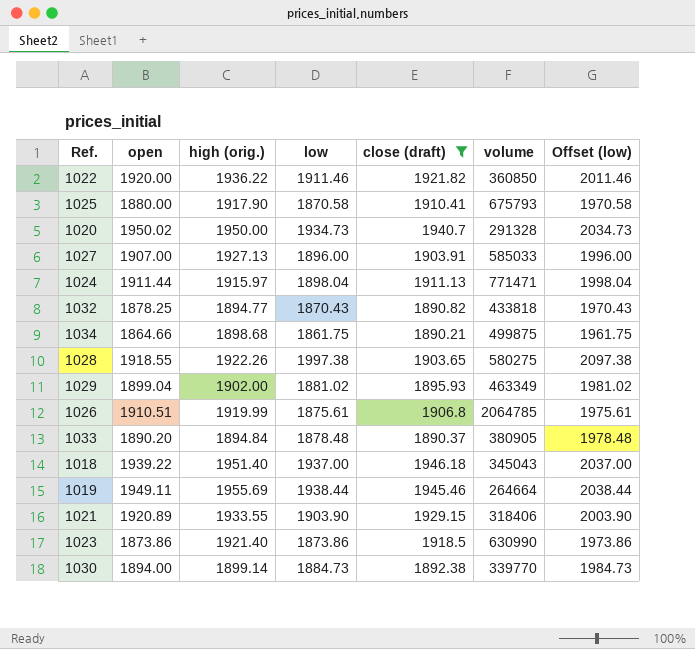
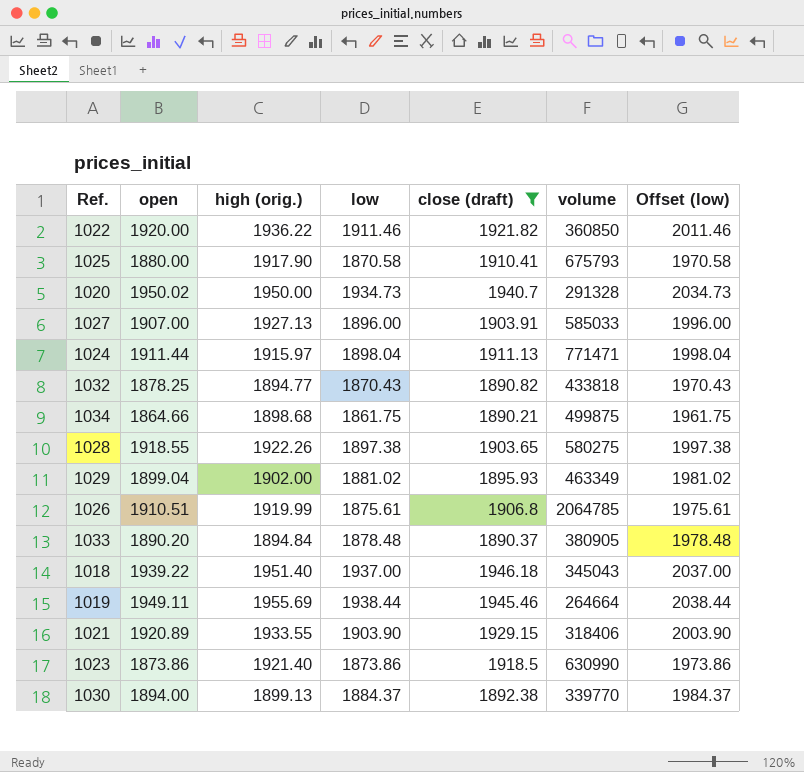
1028 | low: 1997.38 -> 1897.38
1028 | Offset (low): 2097.38 -> 1997.38
1030 | high (orig.): 1899.14 -> 1899.13
1030 | low: 1884.73 -> 1884.37
1030 | Offset (low): 1984.73 -> 1984.37

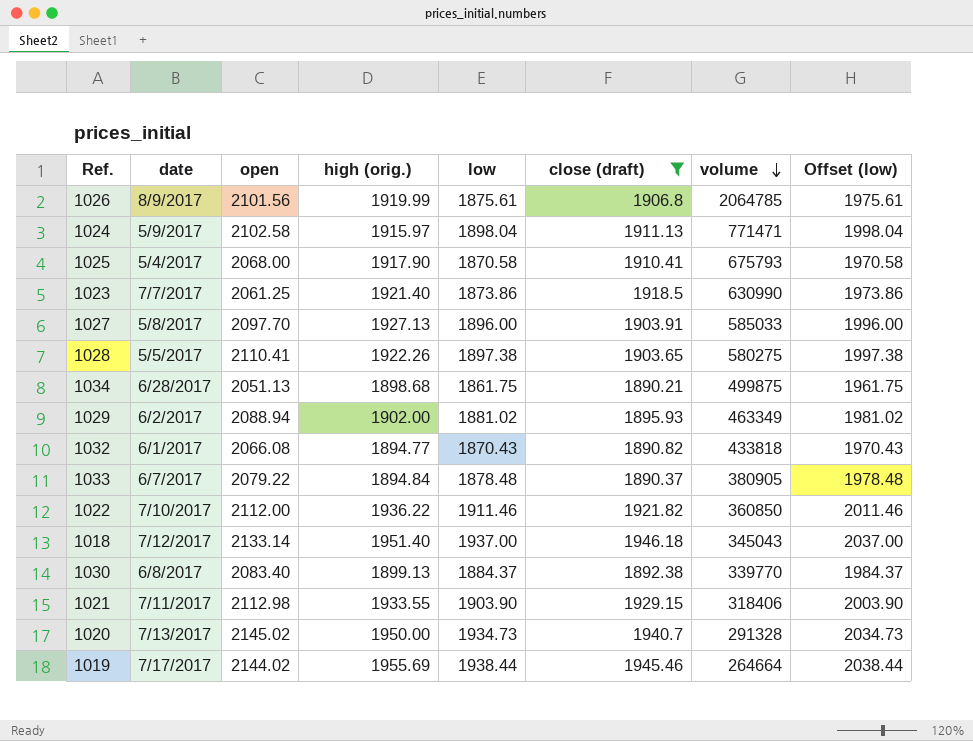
row order: none -> volume descending
column date | position: none -> 2
1026 | open: 1910.51 -> 2101.56
1024 | open: 1911.44 -> 2102.58
1025 | open: 1880.00 -> 2068.00
1023 | open: 1873.86 -> 2061.25
1027 | open: 1907.00 -> 2097.70
1028 | open: 1918.55 -> 2110.41
1034 | open: 1864.66 -> 2051.13
1029 | open: 1899.04 -> 2088.94
1032 | open: 1878.25 -> 2066.08
1033 | open: 1890.20 -> 2079.22
1022 | open: 1920.00 -> 2112.00
1018 | open: 1939.22 -> 2133.14
1030 | open: 1894.00 -> 2083.40
1021 | open: 1920.89 -> 2112.98
1020 | open: 1950.02 -> 2145.02
1019 | open: 1949.11 -> 2144.02

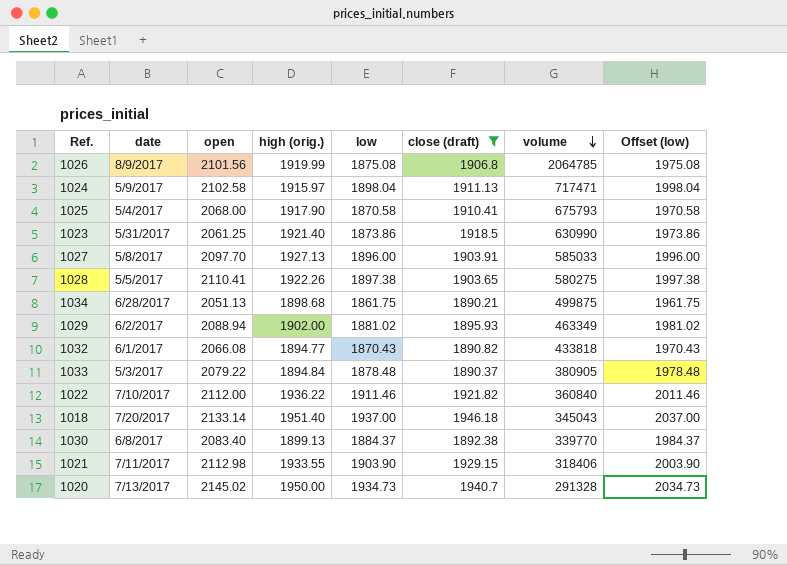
row 1019: 7/17/2017 | 2144.02 | 1955.69 | 1938.44 | 1945.46 | 264664 | 2038.44 -> none
1026 | low: 1875.61 -> 1875.08
1026 | Offset (low): 1975.61 -> 1975.08
1024 | volume: 771471 -> 717471
1023 | date: 7/7/2017 -> 5/31/2017
1033 | date: 6/7/2017 -> 5/3/2017
1022 | volume: 360850 -> 360840
1018 | date: 7/12/2017 -> 7/20/2017

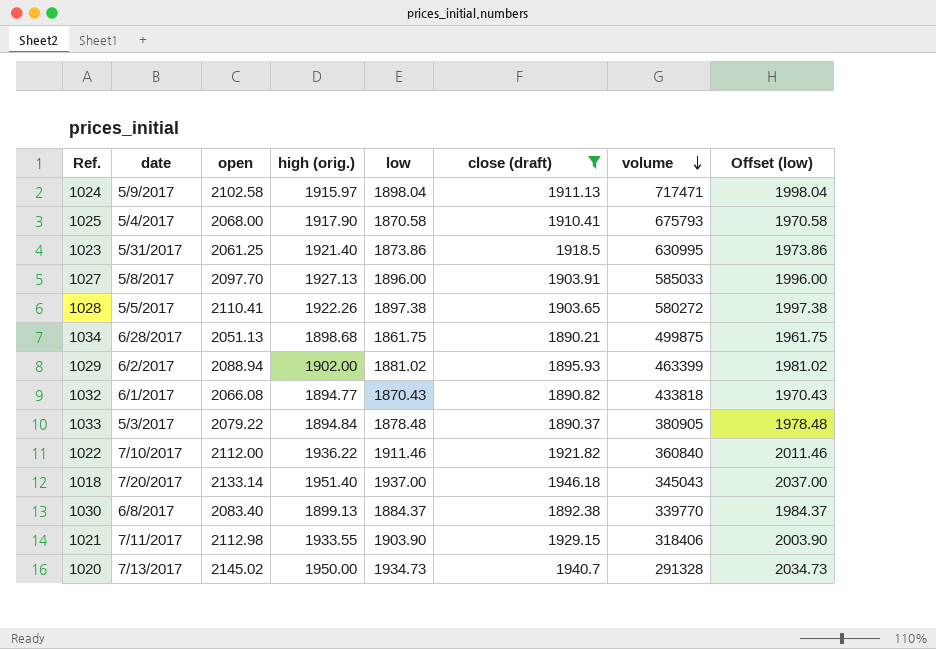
row 1026: 8/9/2017 | 2101.56 | 1919.99 | 1875.08 | 1906.8 | 2064785 | 1975.08 -> none
1023 | volume: 630990 -> 630995
1028 | volume: 580275 -> 580272
1029 | volume: 463349 -> 463399

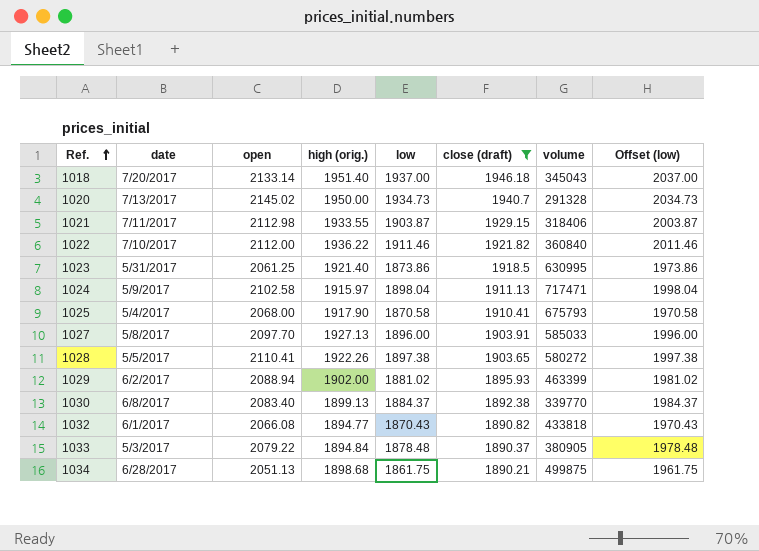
row order: volume descending -> Ref. ascending
1021 | low: 1903.90 -> 1903.87
1021 | Offset (low): 2003.90 -> 2003.87

